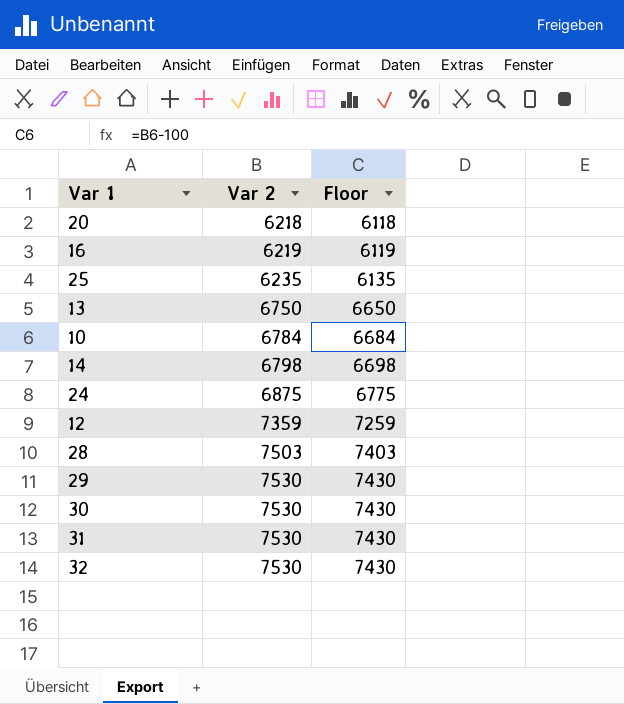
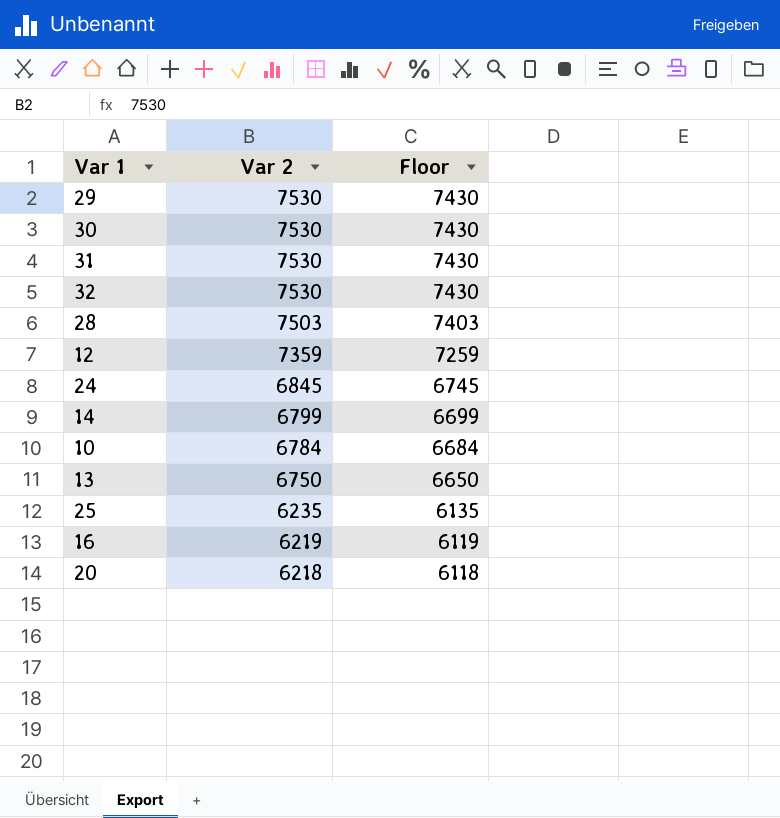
row order: Var 2 ascending -> Var 2 descending
24 | Var 2: 6875 -> 6845
24 | Floor: 6775 -> 6745
14 | Var 2: 6798 -> 6799
14 | Floor: 6698 -> 6699

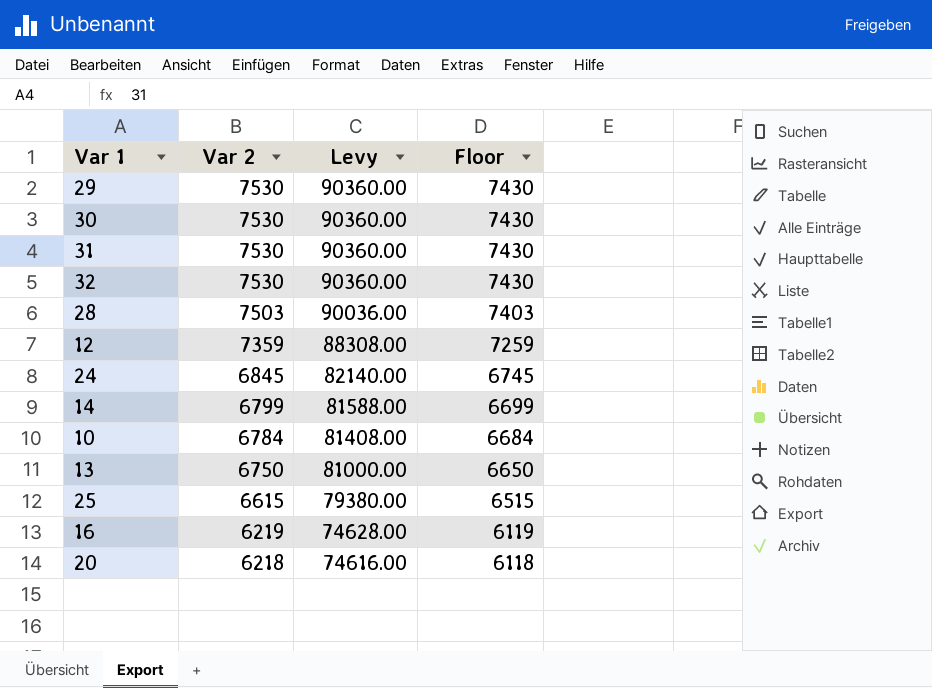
column Levy | formula: none -> [Var 2] * 12
25 | Var 2: 6235 -> 6615
25 | Floor: 6135 -> 6515

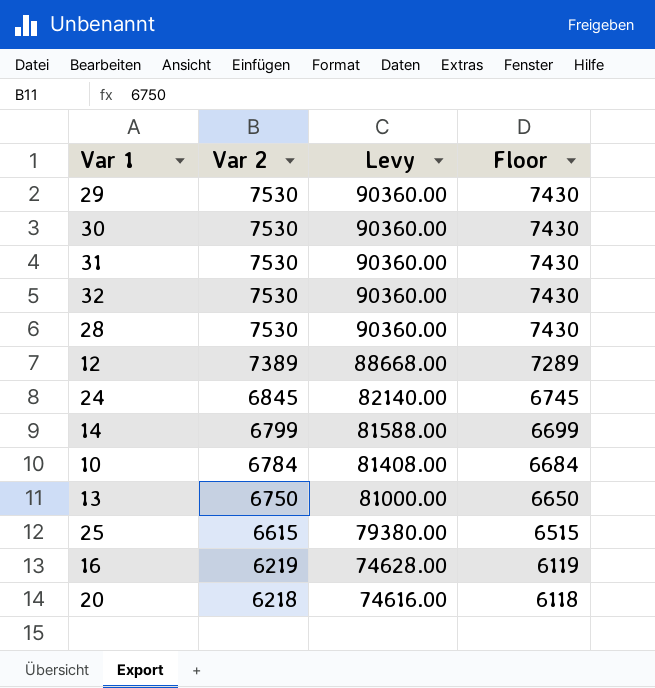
28 | Var 2: 7503 -> 7530
28 | Levy: 90036.00 -> 90360.00
28 | Floor: 7403 -> 7430
12 | Var 2: 7359 -> 7389
12 | Levy: 88308.00 -> 88668.00
12 | Floor: 7259 -> 7289

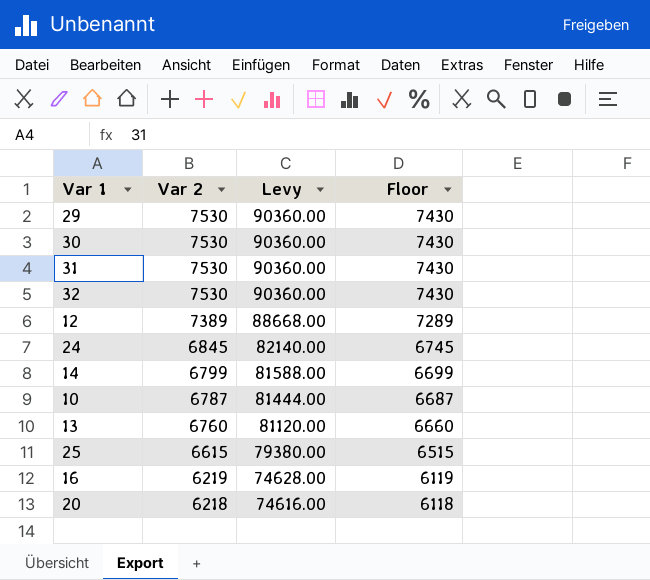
row 28: 7530 | 90360.00 | 7430 -> none
10 | Var 2: 6784 -> 6787
10 | Levy: 81408.00 -> 81444.00
10 | Floor: 6684 -> 6687
13 | Var 2: 6750 -> 6760
13 | Levy: 81000.00 -> 81120.00
13 | Floor: 6650 -> 6660

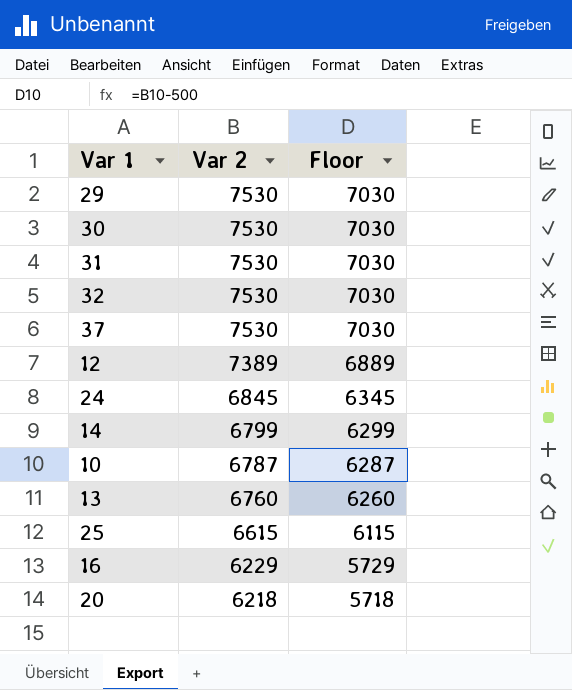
column Levy | formula: [Var 2] * 12 -> none
column Floor | formula: [Var 2] - 100 -> [Var 2] - 500
row 37: none -> 7530 | 7030
16 | Var 2: 6219 -> 6229

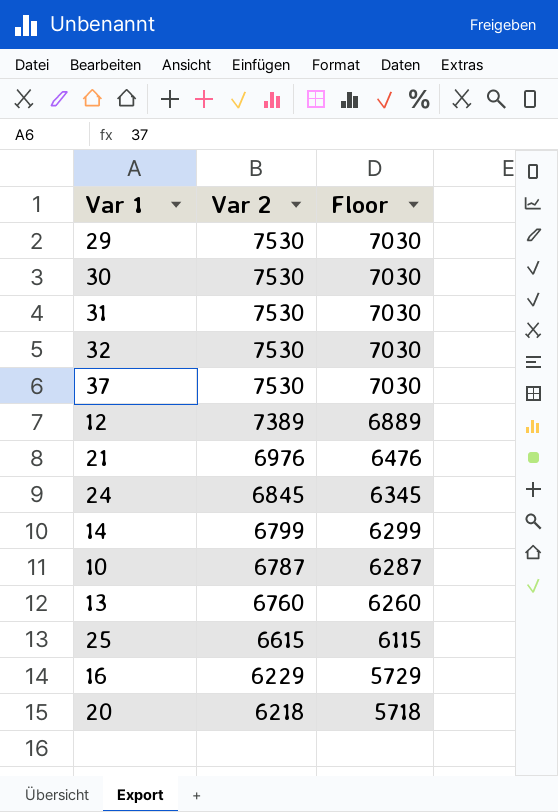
row 21: none -> 6976 | 6476

